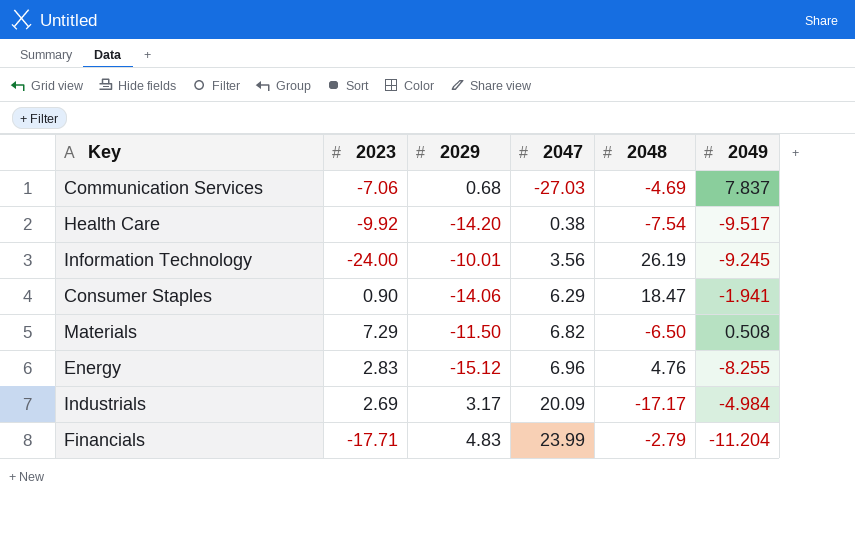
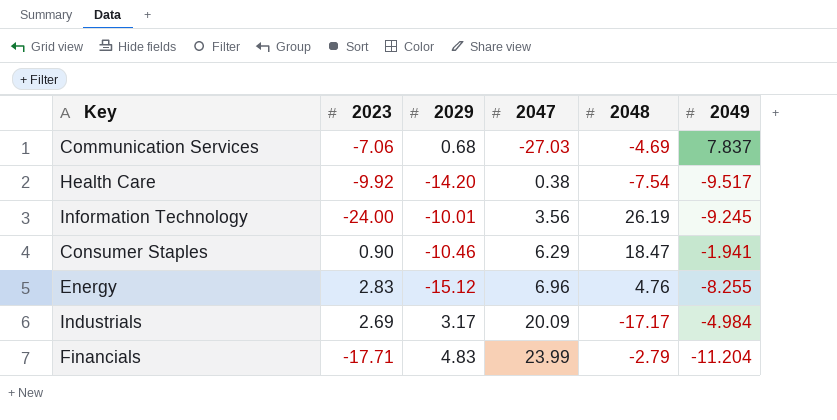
row Materials: 7.29 | -11.50 | 6.82 | -6.50 | 0.508 -> none
Consumer Staples | 2029: -14.06 -> -10.46

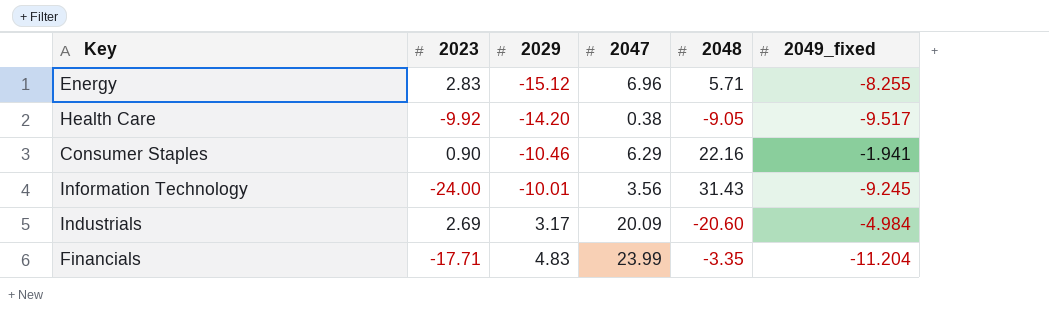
row order: 2047 ascending -> 2029 ascending
column name: 2049 -> 2049_fixed
row Communication Services: -7.06 | 0.68 | -27.03 | -4.69 | 7.837 -> none
Energy | 2048: 4.76 -> 5.71
Health Care | 2048: -7.54 -> -9.05
Consumer Staples | 2048: 18.47 -> 22.16
Information Technology | 2048: 26.19 -> 31.43
Industrials | 2048: -17.17 -> -20.60
Financials | 2048: -2.79 -> -3.35

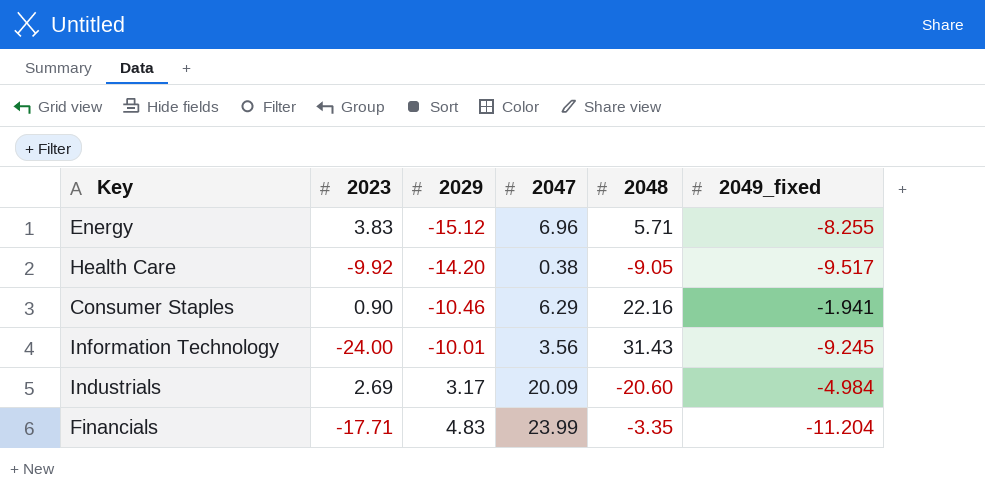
Energy | 2023: 2.83 -> 3.83

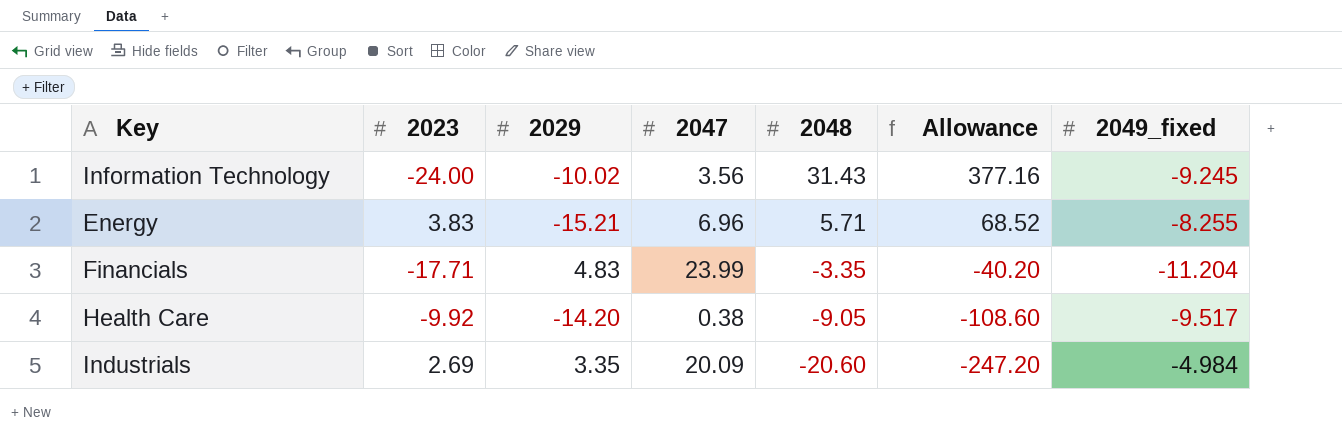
row order: 2029 ascending -> 2048 descending
column Allowance | formula: none -> [2048] * 12
row Consumer Staples: 0.90 | -10.46 | 6.29 | 22.16 | -1.941 -> none
Information Technology | 2029: -10.01 -> -10.02
Energy | 2029: -15.12 -> -15.21
Industrials | 2029: 3.17 -> 3.35

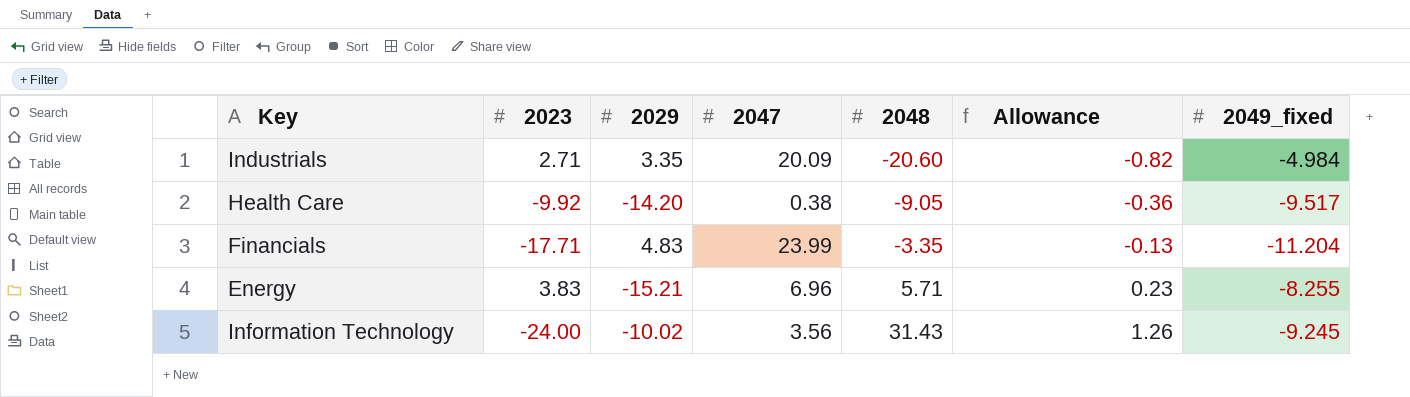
row order: 2048 descending -> 2048 ascending
column Allowance | formula: [2048] * 12 -> [2048] * 0.04
Industrials | 2023: 2.69 -> 2.71

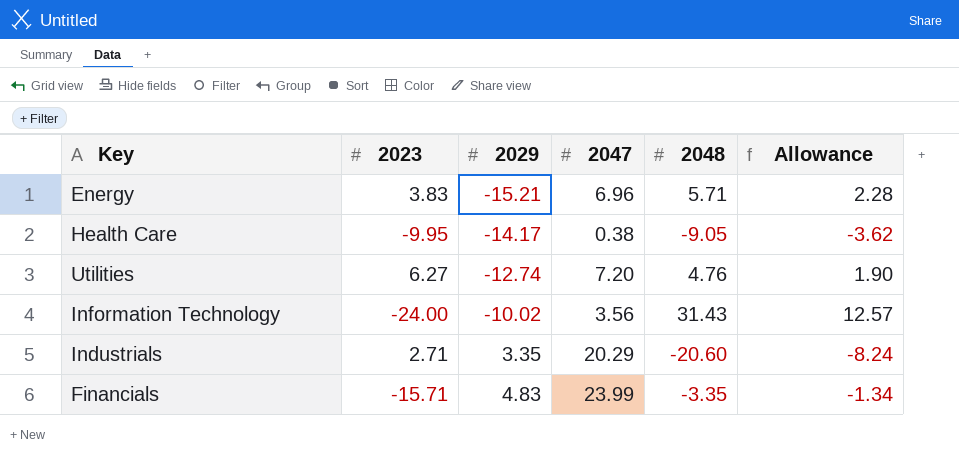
row order: 2048 ascending -> 2029 ascending
column 2049_fixed | position: 7 -> none
column Allowance | formula: [2048] * 0.04 -> [2048] * 0.4
Health Care | 2023: -9.92 -> -9.95
Health Care | 2029: -14.20 -> -14.17
row Utilities: none -> 6.27 | -12.74 | 7.20 | 4.76 | 1.90
Industrials | 2047: 20.09 -> 20.29
Financials | 2023: -17.71 -> -15.71

